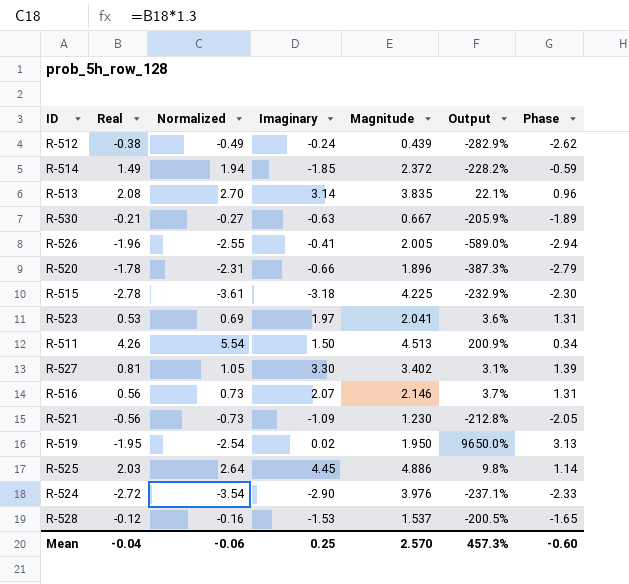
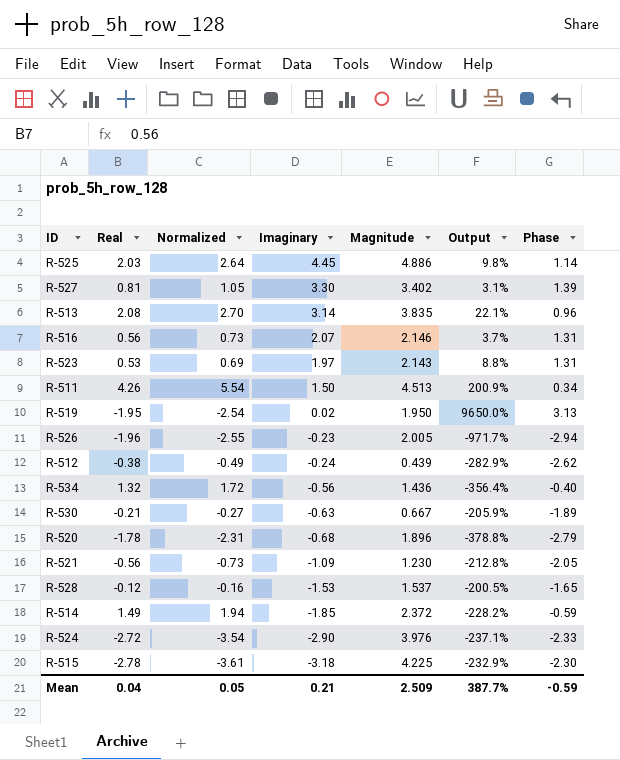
row order: none -> Imaginary descending
R-523 | Magnitude: 2.041 -> 2.143
R-523 | Output: 3.6% -> 8.8%
R-526 | Imaginary: -0.41 -> -0.23
R-526 | Output: -589.0% -> -971.7%
row R-534: none -> 1.32 | 1.72 | -0.56 | 1.436 | -356.4% | -0.40
R-520 | Imaginary: -0.66 -> -0.68
R-520 | Output: -387.3% -> -378.8%
Mean | Real: -0.04 -> 0.04
Mean | Normalized: -0.06 -> 0.05
Mean | Imaginary: 0.25 -> 0.21
Mean | Magnitude: 2.570 -> 2.509
Mean | Output: 457.3% -> 387.7%
Mean | Phase: -0.60 -> -0.59

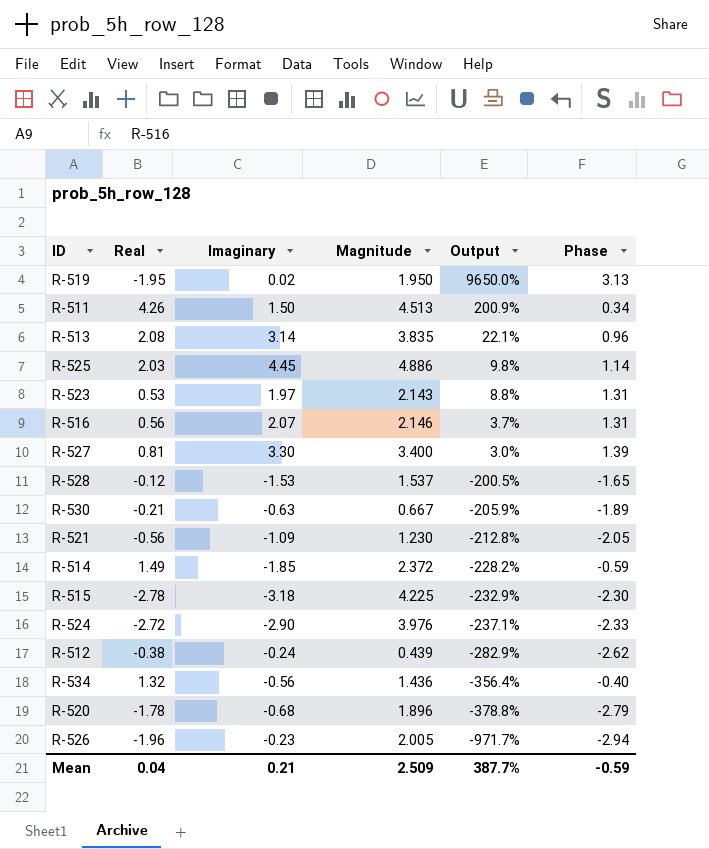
row order: Imaginary descending -> Output descending
column Normalized | formula: [Real] * 1.3 -> none
R-527 | Magnitude: 3.402 -> 3.400
R-527 | Output: 3.1% -> 3.0%

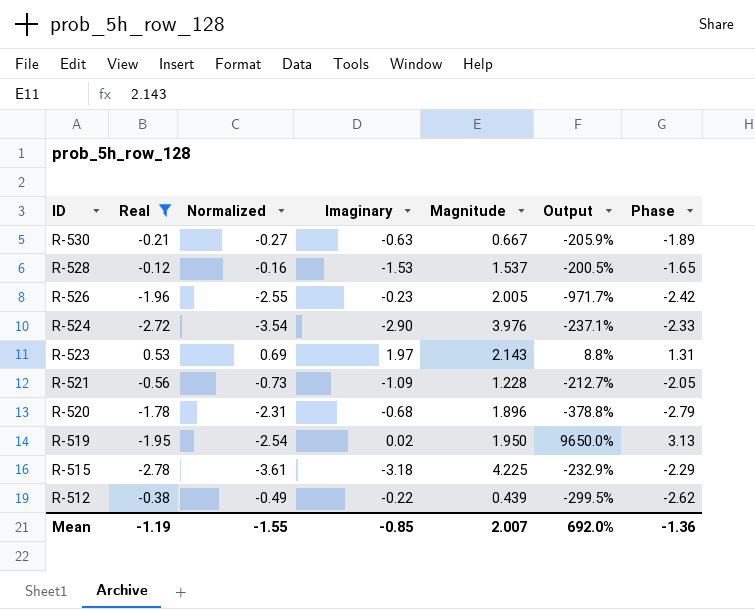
filter: none -> Real <= 0.53
row order: Output descending -> ID descending
column Normalized | formula: none -> [Real] * 1.3
R-526 | Phase: -2.94 -> -2.42
R-521 | Magnitude: 1.230 -> 1.228
R-521 | Output: -212.8% -> -212.7%
R-515 | Phase: -2.30 -> -2.29
R-512 | Imaginary: -0.24 -> -0.22
R-512 | Output: -282.9% -> -299.5%
Mean | Real: 0.04 -> -1.19
Mean | Imaginary: 0.21 -> -0.85
Mean | Magnitude: 2.509 -> 2.007
Mean | Output: 387.7% -> 692.0%
Mean | Phase: -0.59 -> -1.36

